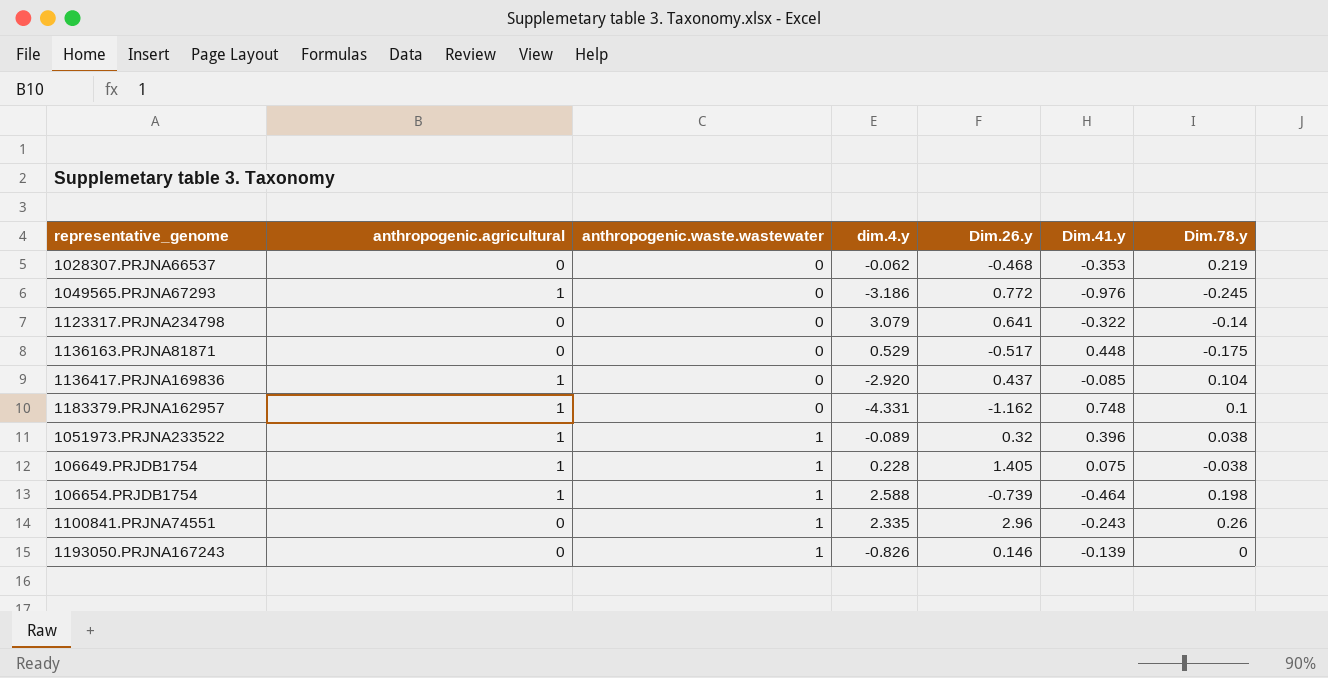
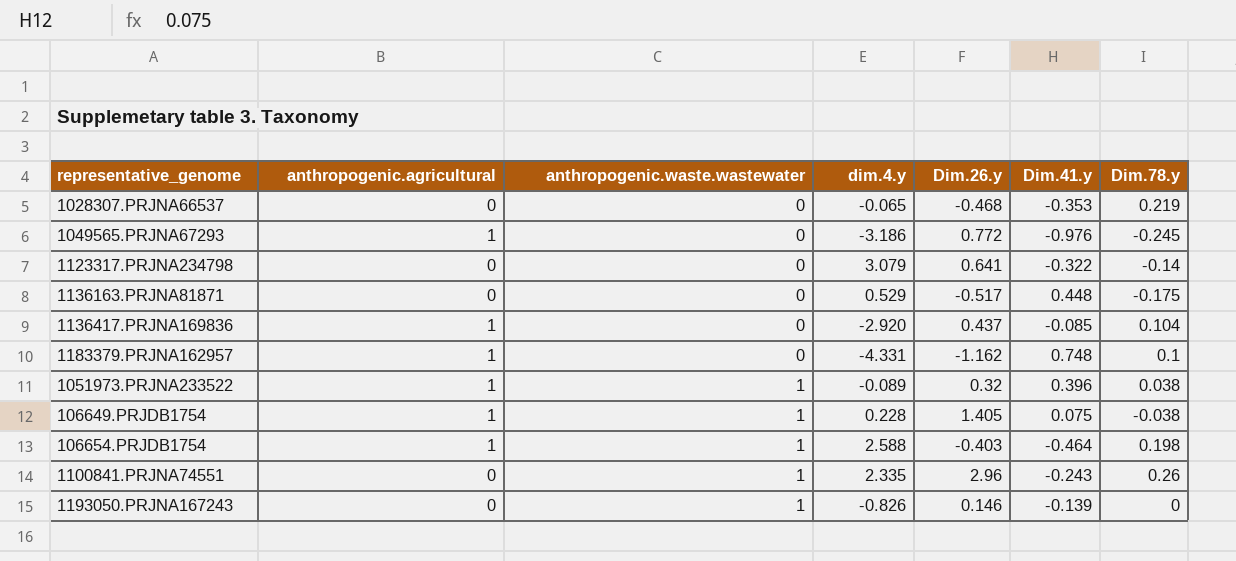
1028307.PRJNA66537 | dim.4.y: -0.062 -> -0.065
106654.PRJDB1754 | Dim.26.y: -0.739 -> -0.403

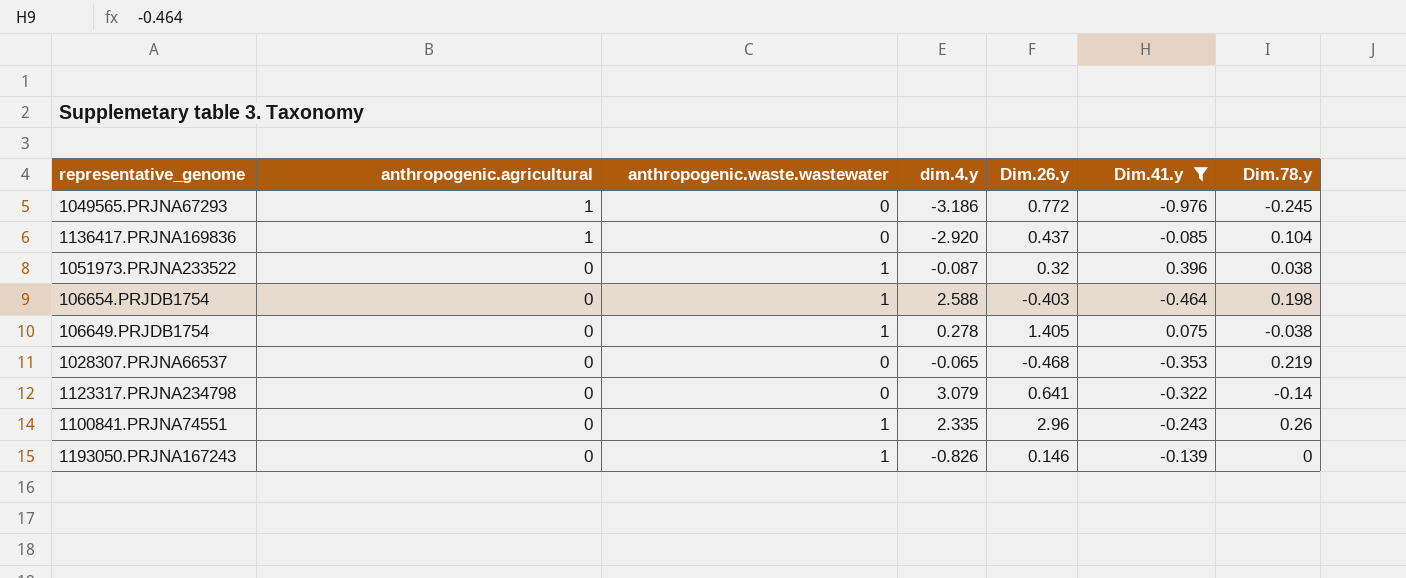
filter: none -> Dim.41.y <= 0.396
row order: anthropogenic.waste.wastewater ascending -> anthropogenic.agricultural descending
1051973.PRJNA233522 | anthropogenic.agricultural: 1 -> 0
1051973.PRJNA233522 | dim.4.y: -0.089 -> -0.087
106654.PRJDB1754 | anthropogenic.agricultural: 1 -> 0
106649.PRJDB1754 | anthropogenic.agricultural: 1 -> 0
106649.PRJDB1754 | dim.4.y: 0.228 -> 0.278

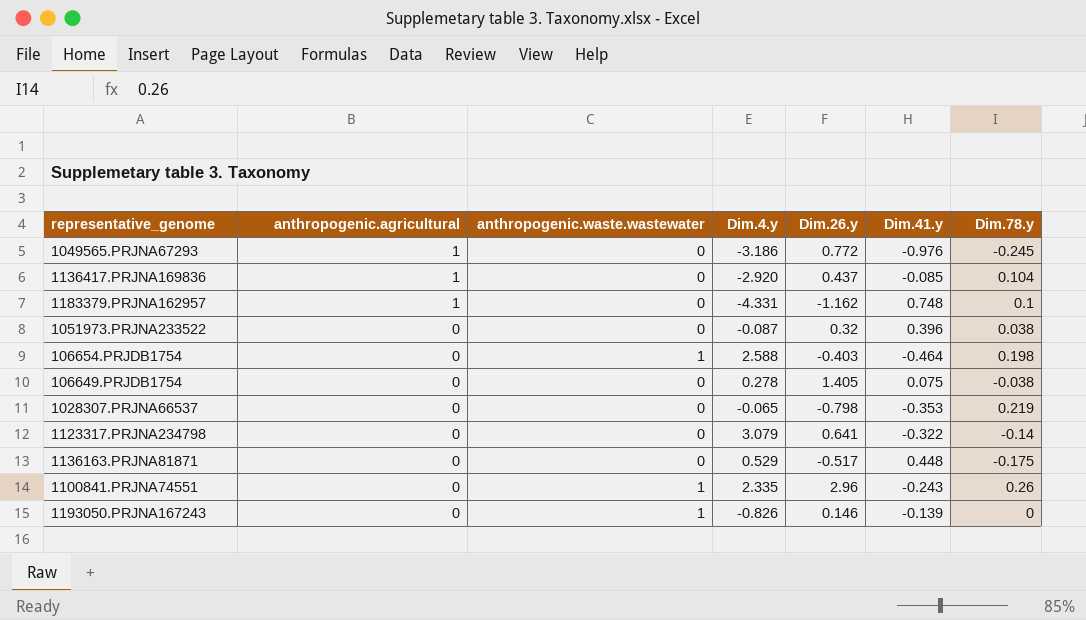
filter: Dim.41.y <= 0.396 -> none
column name: dim.4.y -> Dim.4.y
1051973.PRJNA233522 | anthropogenic.waste.wastewater: 1 -> 0
106649.PRJDB1754 | anthropogenic.waste.wastewater: 1 -> 0
1028307.PRJNA66537 | Dim.26.y: -0.468 -> -0.798

